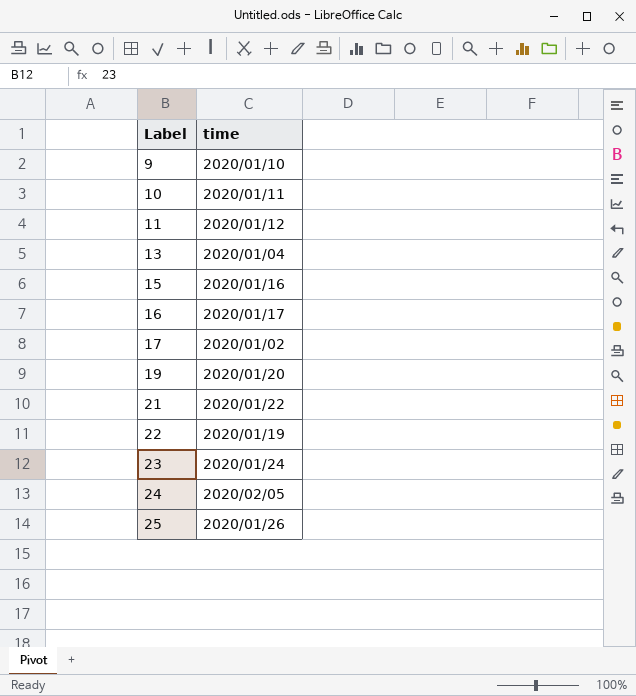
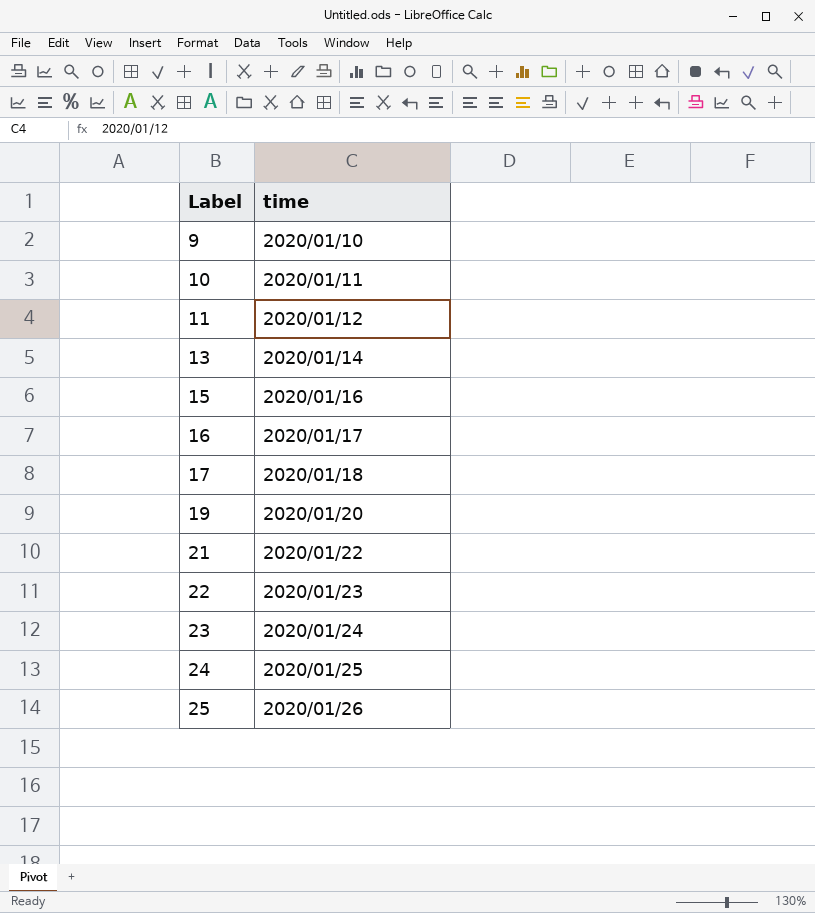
13 | time: 2020/01/04 -> 2020/01/14
17 | time: 2020/01/02 -> 2020/01/18
22 | time: 2020/01/19 -> 2020/01/23
24 | time: 2020/02/05 -> 2020/01/25

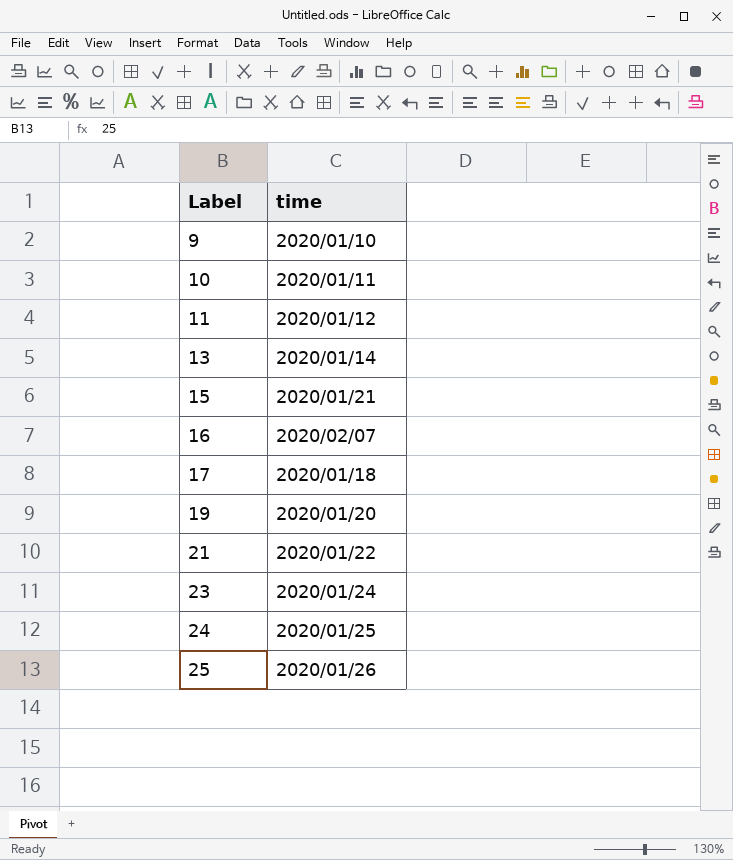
row 22: 2020/01/23 -> none
15 | time: 2020/01/16 -> 2020/01/21
16 | time: 2020/01/17 -> 2020/02/07

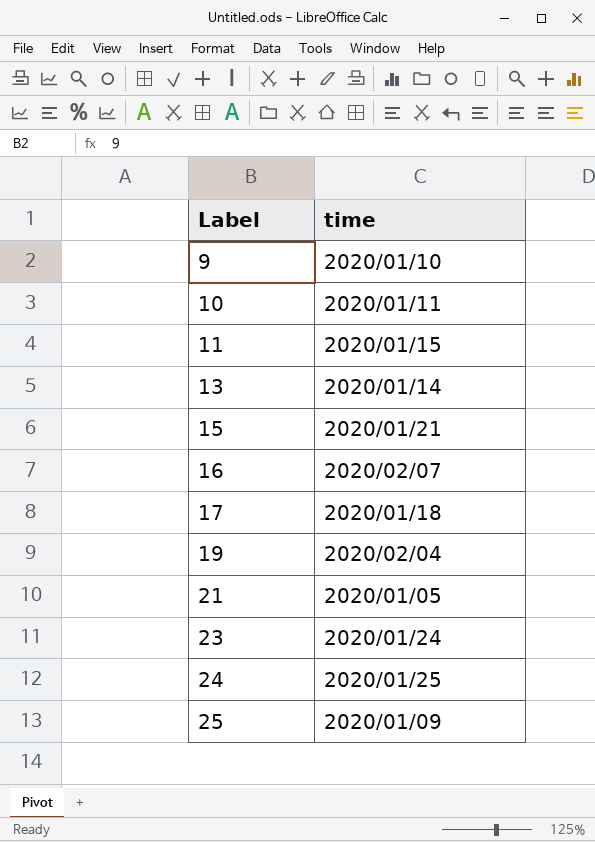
11 | time: 2020/01/12 -> 2020/01/15
19 | time: 2020/01/20 -> 2020/02/04
21 | time: 2020/01/22 -> 2020/01/05
25 | time: 2020/01/26 -> 2020/01/09

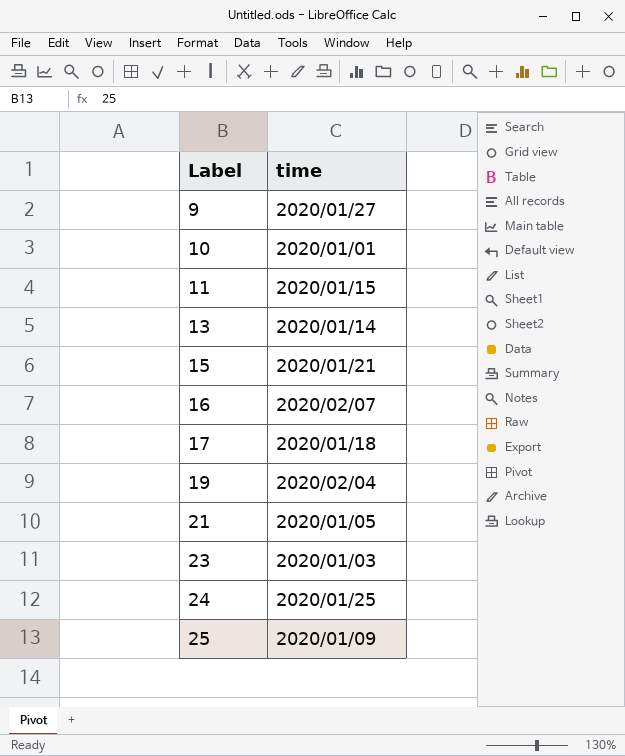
9 | time: 2020/01/10 -> 2020/01/27
10 | time: 2020/01/11 -> 2020/01/01
23 | time: 2020/01/24 -> 2020/01/03

